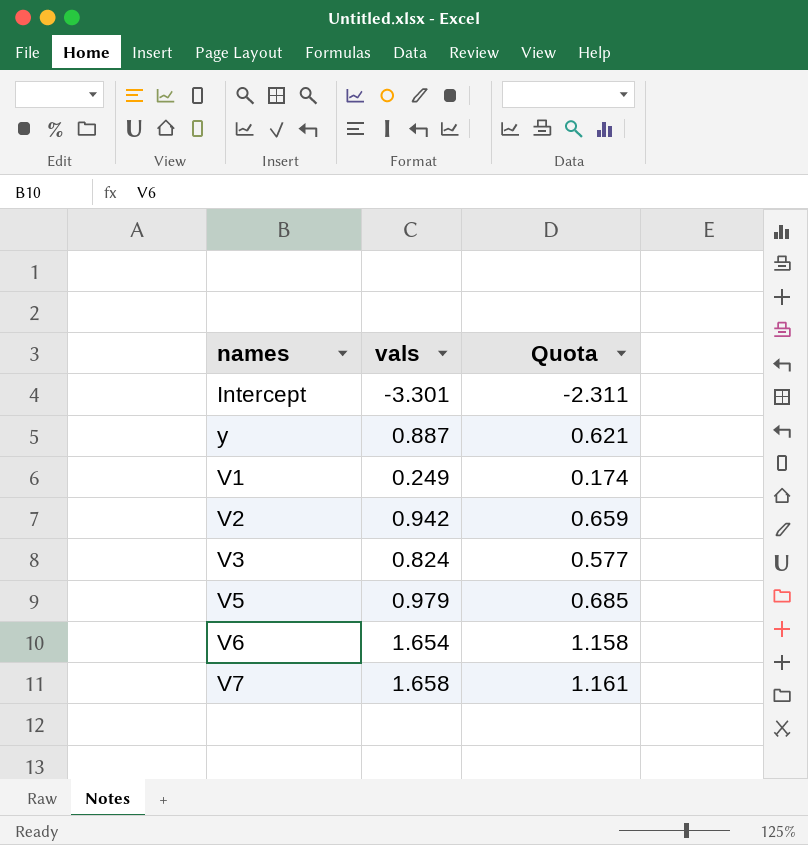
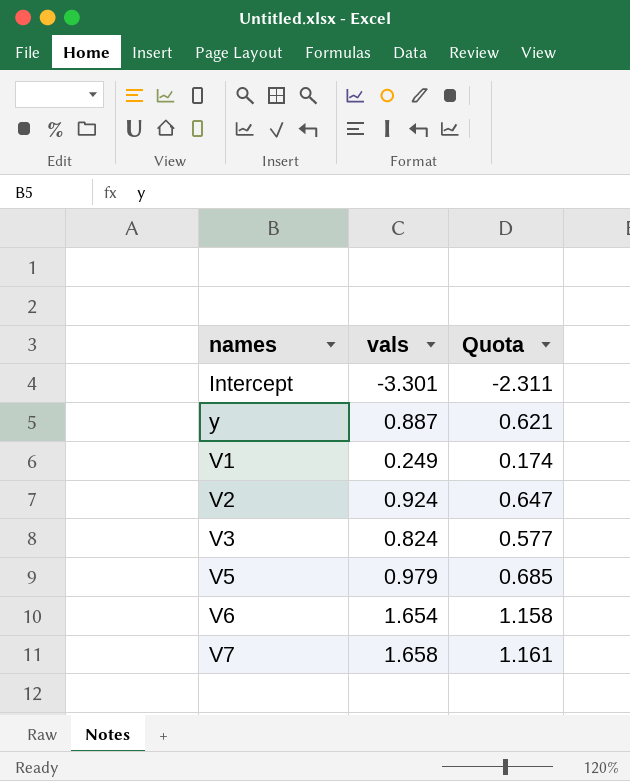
V2 | vals: 0.942 -> 0.924
V2 | Quota: 0.659 -> 0.647

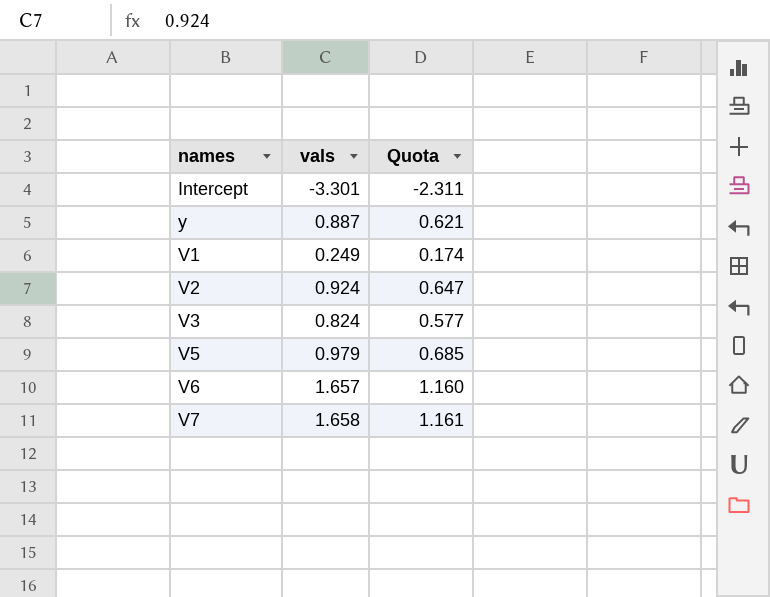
V6 | vals: 1.654 -> 1.657
V6 | Quota: 1.158 -> 1.160

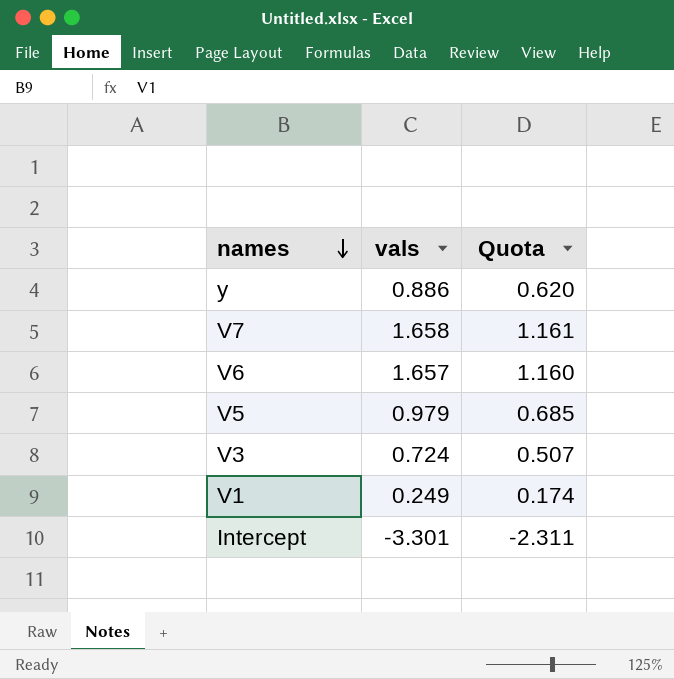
row order: none -> names descending
row V2: 0.924 | 0.647 -> none
y | vals: 0.887 -> 0.886
y | Quota: 0.621 -> 0.620
V3 | vals: 0.824 -> 0.724
V3 | Quota: 0.577 -> 0.507

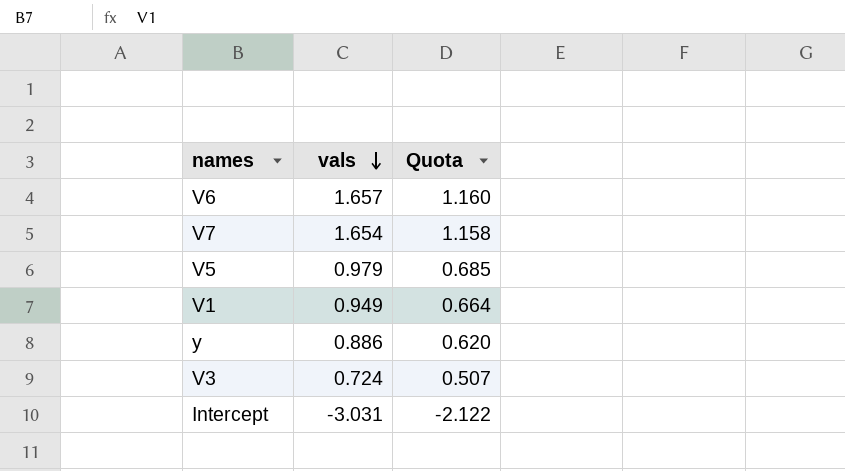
row order: names descending -> vals descending
V7 | vals: 1.658 -> 1.654
V7 | Quota: 1.161 -> 1.158
V1 | vals: 0.249 -> 0.949
V1 | Quota: 0.174 -> 0.664
Intercept | vals: -3.301 -> -3.031
Intercept | Quota: -2.311 -> -2.122

